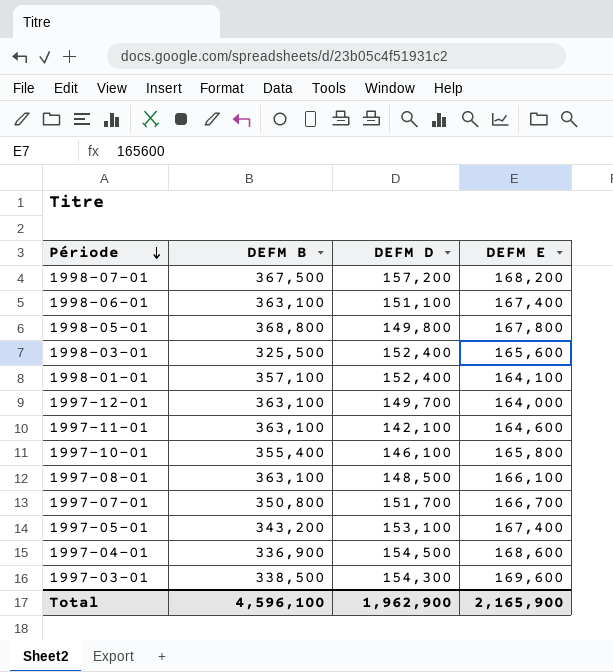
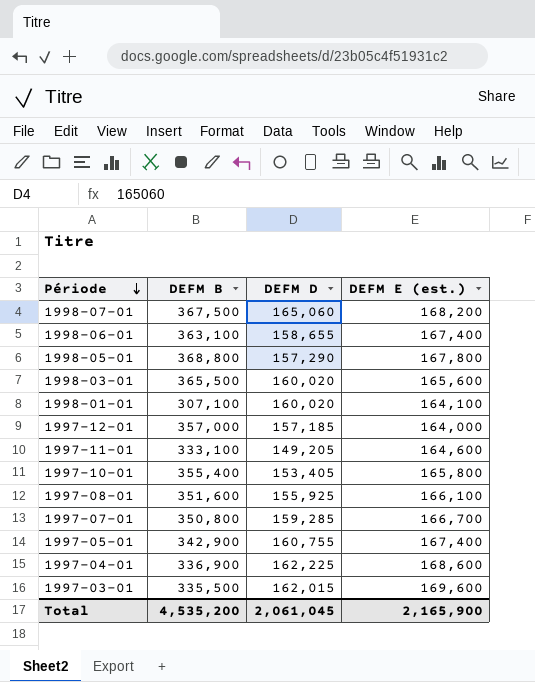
column name: DEFM E -> DEFM E (est.)
1998-07-01 | DEFM D: 157,200 -> 165,060
1998-06-01 | DEFM D: 151,100 -> 158,655
1998-05-01 | DEFM D: 149,800 -> 157,290
1998-03-01 | DEFM B: 325,500 -> 365,500
1998-03-01 | DEFM D: 152,400 -> 160,020
1998-01-01 | DEFM B: 357,100 -> 307,100
1998-01-01 | DEFM D: 152,400 -> 160,020
1997-12-01 | DEFM B: 363,100 -> 357,000
1997-12-01 | DEFM D: 149,700 -> 157,185
1997-11-01 | DEFM B: 363,100 -> 333,100
1997-11-01 | DEFM D: 142,100 -> 149,205
1997-10-01 | DEFM D: 146,100 -> 153,405
1997-08-01 | DEFM B: 363,100 -> 351,600
1997-08-01 | DEFM D: 148,500 -> 155,925
1997-07-01 | DEFM D: 151,700 -> 159,285
1997-05-01 | DEFM B: 343,200 -> 342,900
1997-05-01 | DEFM D: 153,100 -> 160,755
1997-04-01 | DEFM D: 154,500 -> 162,225
1997-03-01 | DEFM B: 338,500 -> 335,500
1997-03-01 | DEFM D: 154,300 -> 162,015
Total | DEFM B: 4,596,100 -> 4,535,200
Total | DEFM D: 1,962,900 -> 2,061,045

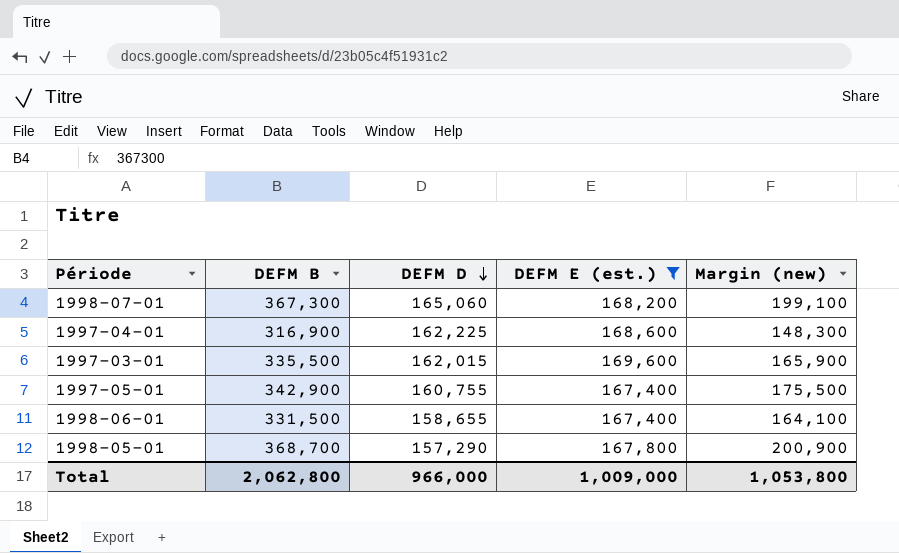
filter: none -> DEFM E (est.) >= 167,400
row order: Période descending -> DEFM D descending
column Margin (new) | formula: none -> [DEFM B] - [DEFM E (est.)]
1998-07-01 | DEFM B: 367,500 -> 367,300
1997-04-01 | DEFM B: 336,900 -> 316,900
1998-06-01 | DEFM B: 363,100 -> 331,500
1998-05-01 | DEFM B: 368,800 -> 368,700
Total | DEFM B: 4,535,200 -> 2,062,800
Total | DEFM D: 2,061,045 -> 966,000
Total | DEFM E (est.): 2,165,900 -> 1,009,000

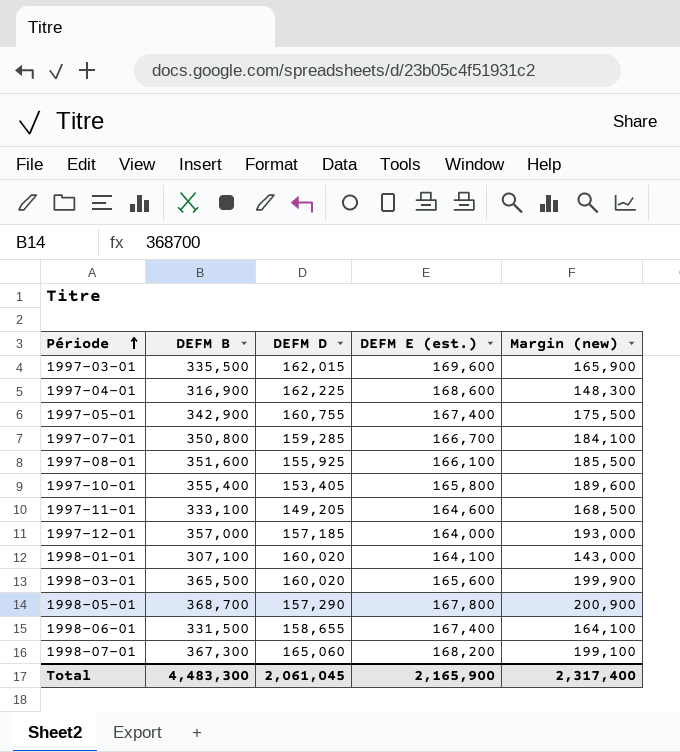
filter: DEFM E (est.) >= 167,400 -> none
row order: DEFM D descending -> Période ascending
Total | DEFM B: 2,062,800 -> 4,483,300
Total | DEFM D: 966,000 -> 2,061,045
Total | DEFM E (est.): 1,009,000 -> 2,165,900
Total | Margin (new): 1,053,800 -> 2,317,400

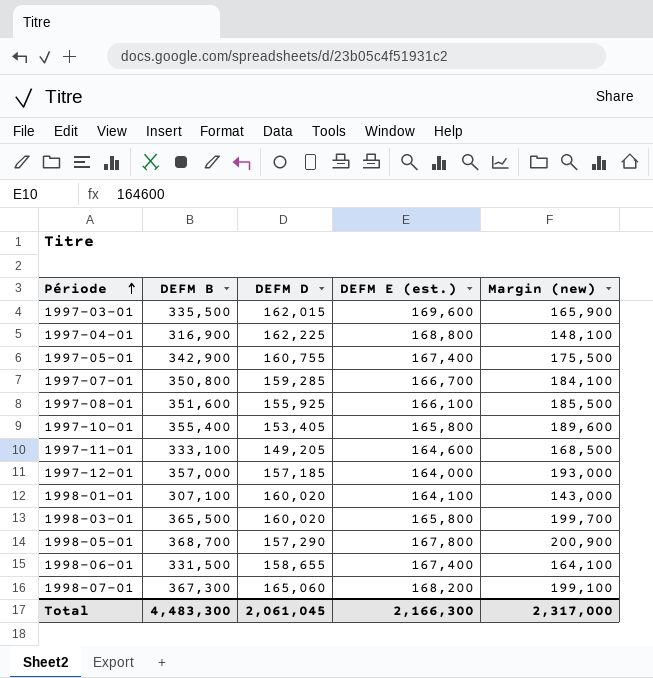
1997-04-01 | DEFM E (est.): 168,600 -> 168,800
1997-04-01 | Margin (new): 148,300 -> 148,100
1998-03-01 | DEFM E (est.): 165,600 -> 165,800
1998-03-01 | Margin (new): 199,900 -> 199,700
Total | DEFM E (est.): 2,165,900 -> 2,166,300
Total | Margin (new): 2,317,400 -> 2,317,000

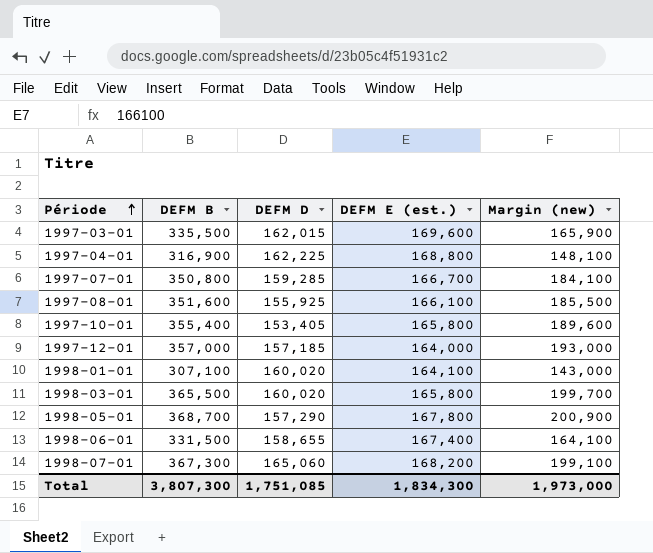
row 1997-05-01: 342,900 | 160,755 | 167,400 | 175,500 -> none
row 1997-11-01: 333,100 | 149,205 | 164,600 | 168,500 -> none
Total | DEFM B: 4,483,300 -> 3,807,300
Total | DEFM D: 2,061,045 -> 1,751,085
Total | DEFM E (est.): 2,166,300 -> 1,834,300
Total | Margin (new): 2,317,000 -> 1,973,000

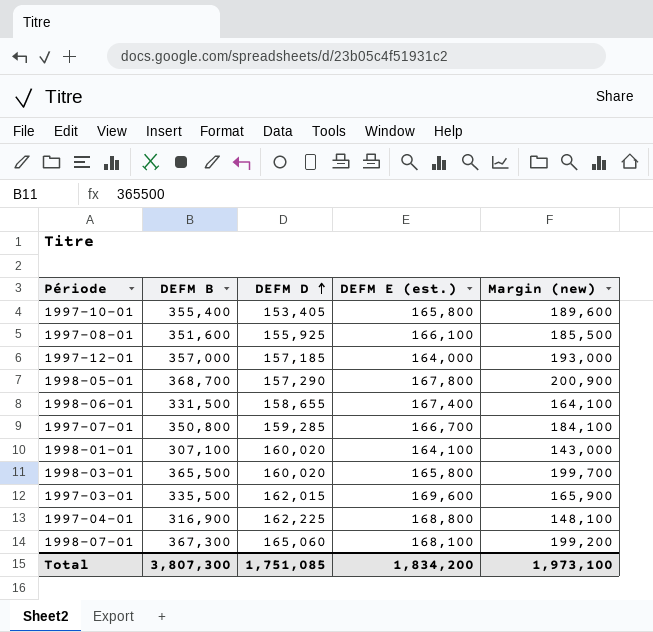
row order: Période ascending -> DEFM D ascending
1998-07-01 | DEFM E (est.): 168,200 -> 168,100
1998-07-01 | Margin (new): 199,100 -> 199,200
Total | DEFM E (est.): 1,834,300 -> 1,834,200
Total | Margin (new): 1,973,000 -> 1,973,100

